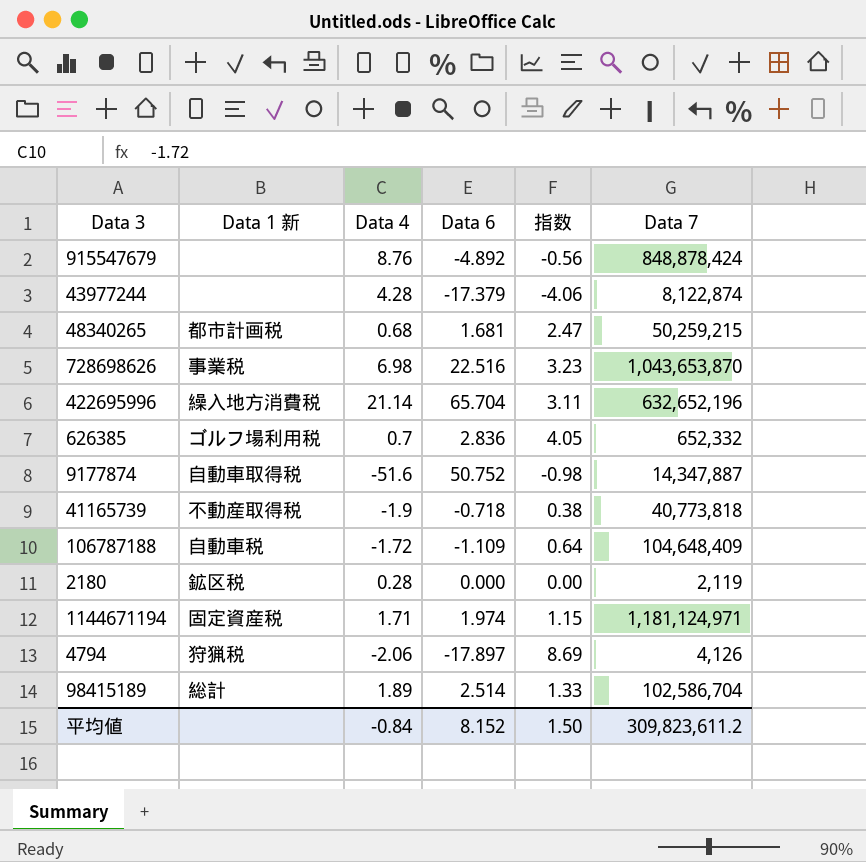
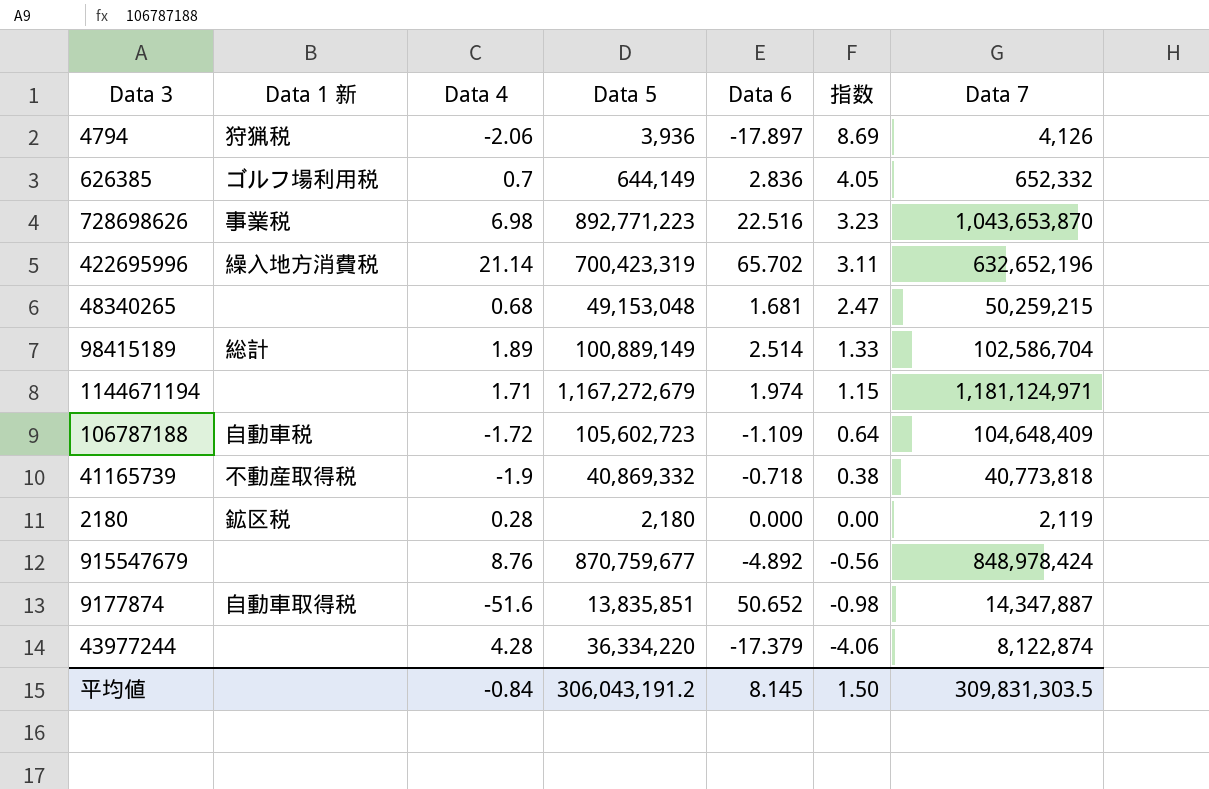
row order: none -> 指数 descending
column Data 5 | position: none -> 4
422695996 | Data 6: 65.704 -> 65.702
48340265 | Data 1 新: 都市計画税 -> none
1144671194 | Data 1 新: 固定資産税 -> none
915547679 | Data 7: 848,878,424 -> 848,978,424
9177874 | Data 6: 50.752 -> 50.652
平均値 | Data 6: 8.152 -> 8.145
平均値 | Data 7: 309,823,611.2 -> 309,831,303.5

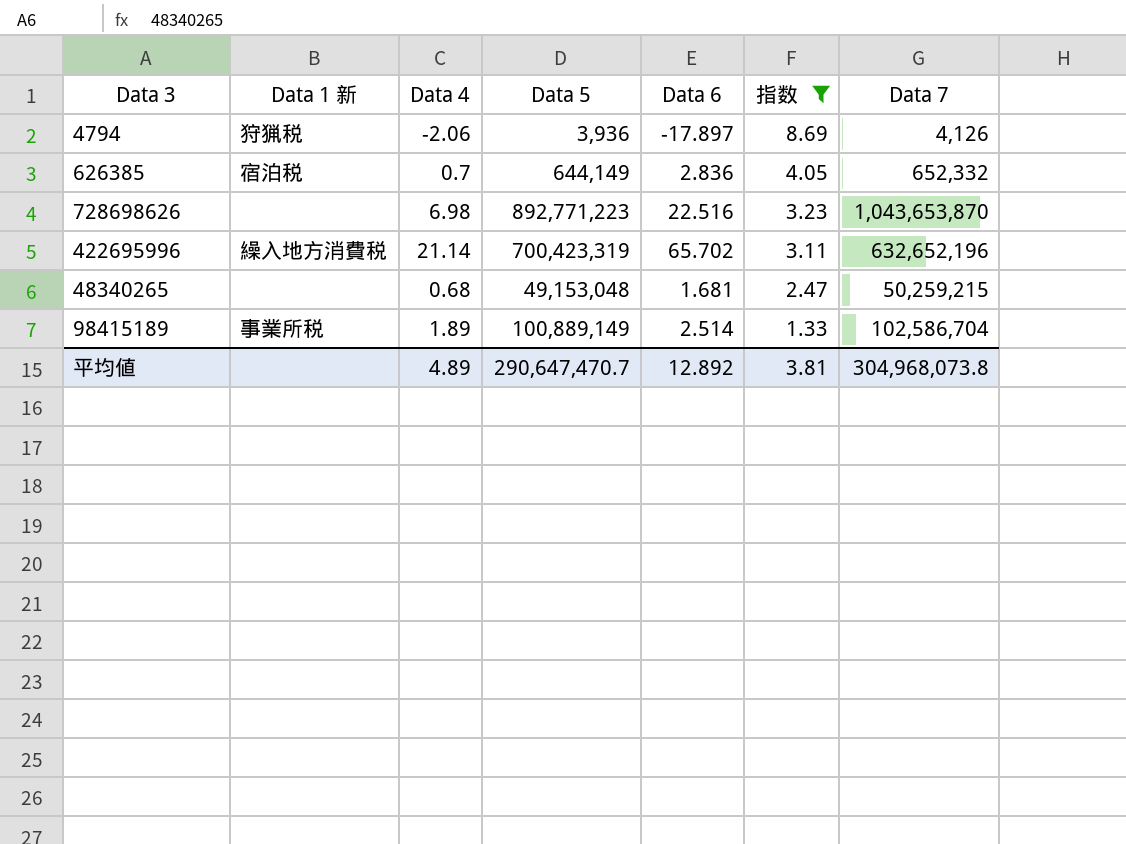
filter: none -> 指数 >= 1.33
626385 | Data 1 新: ゴルフ場利用税 -> 宿泊税
728698626 | Data 1 新: 事業税 -> none
98415189 | Data 1 新: 総計 -> 事業所税
平均値 | Data 4: -0.84 -> 4.89
平均値 | Data 5: 306,043,191.2 -> 290,647,470.7
平均値 | Data 6: 8.145 -> 12.892
平均値 | 指数: 1.50 -> 3.81
平均値 | Data 7: 309,831,303.5 -> 304,968,073.8

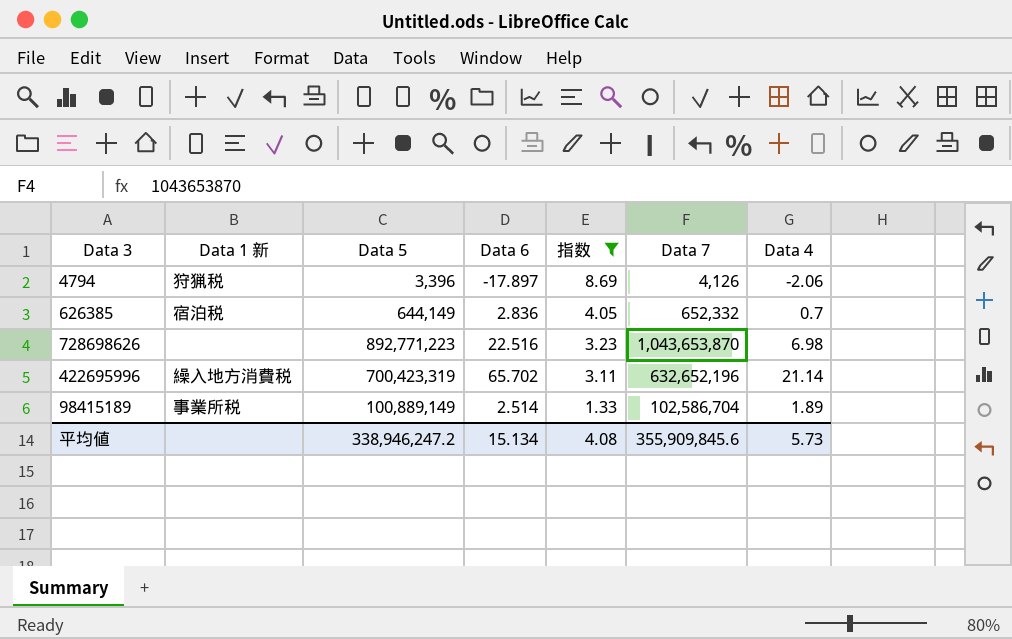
column Data 4 | position: 3 -> 7
row 48340265: none | 0.68 | 49,153,048 | 1.681 | 2.47 | 50,259,215 -> none
4794 | Data 5: 3,936 -> 3,396
平均値 | Data 5: 290,647,470.7 -> 338,946,247.2
平均値 | Data 6: 12.892 -> 15.134
平均値 | 指数: 3.81 -> 4.08
平均値 | Data 7: 304,968,073.8 -> 355,909,845.6
平均値 | Data 4: 4.89 -> 5.73

